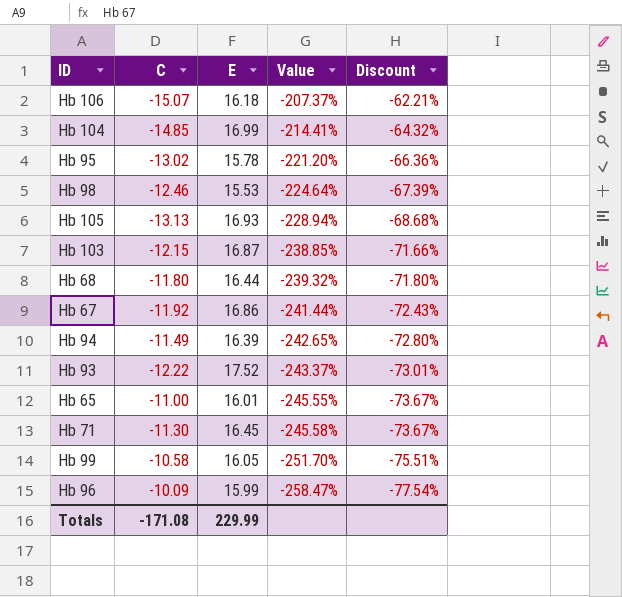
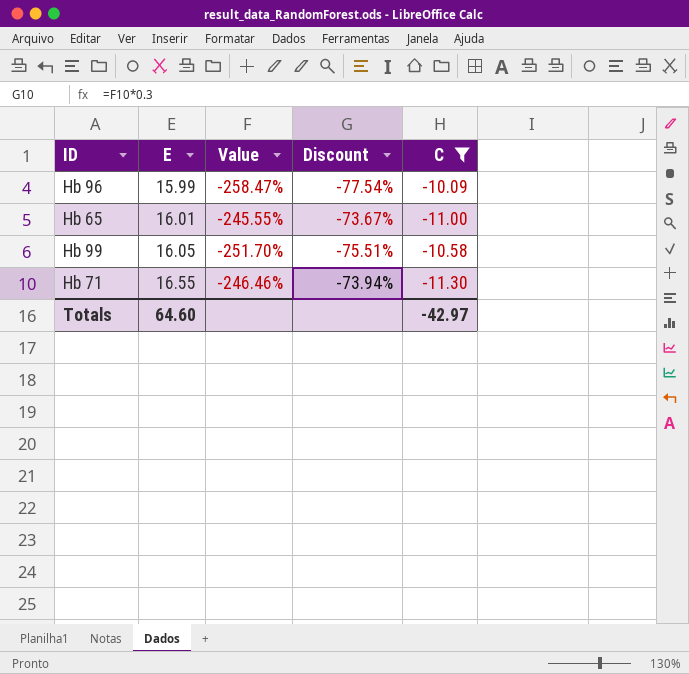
filter: none -> C >= -11.30
row order: Value descending -> E ascending
column C | position: 2 -> 5
Hb 71 | E: 16.45 -> 16.55
Hb 71 | Value: -245.58% -> -246.46%
Hb 71 | Discount: -73.67% -> -73.94%
Totals | E: 229.99 -> 64.60
Totals | C: -171.08 -> -42.97

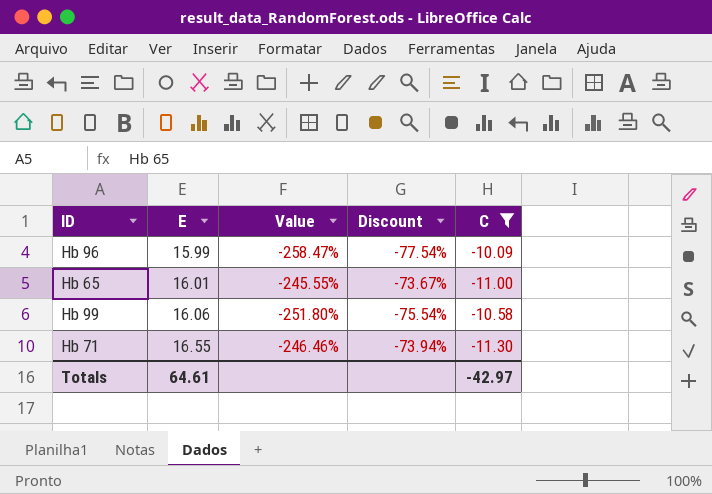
Hb 99 | E: 16.05 -> 16.06
Hb 99 | Value: -251.70% -> -251.80%
Hb 99 | Discount: -75.51% -> -75.54%
Totals | E: 64.60 -> 64.61

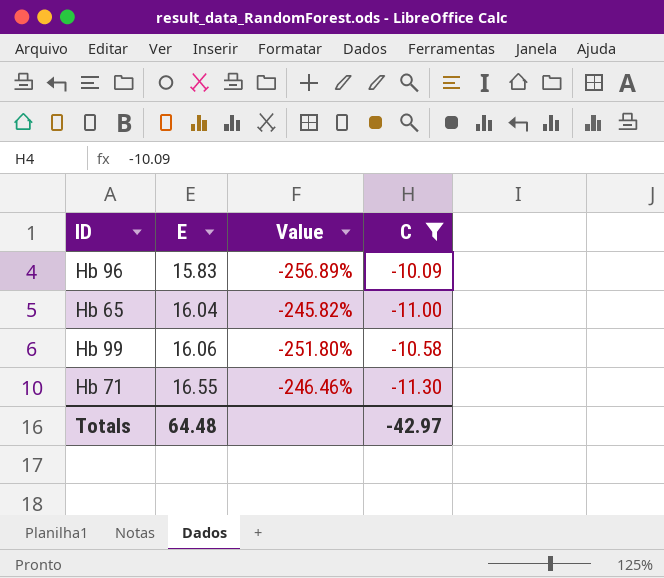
column Discount | formula: [Value] * 0.3 -> none
Hb 96 | E: 15.99 -> 15.83
Hb 96 | Value: -258.47% -> -256.89%
Hb 65 | E: 16.01 -> 16.04
Hb 65 | Value: -245.55% -> -245.82%
Totals | E: 64.61 -> 64.48

